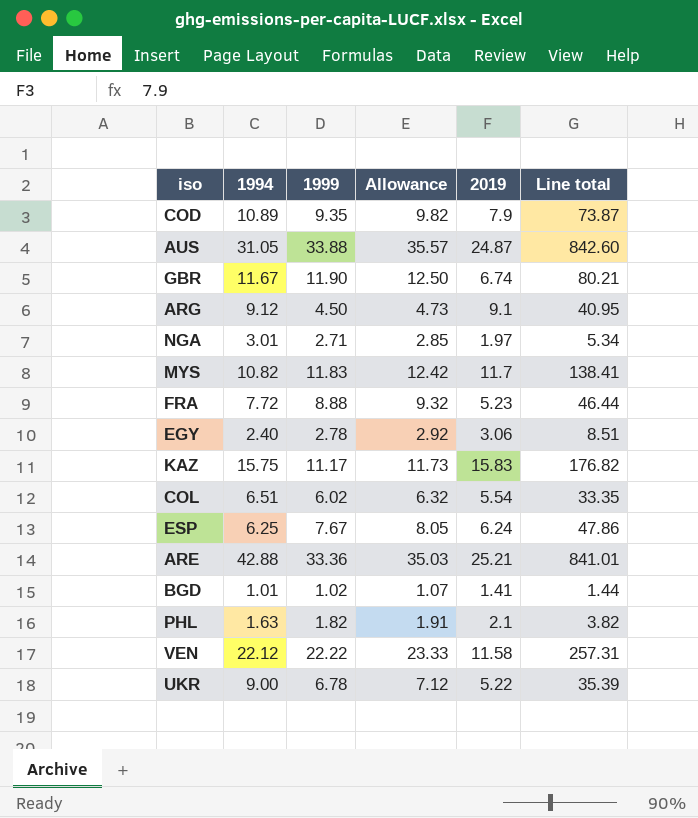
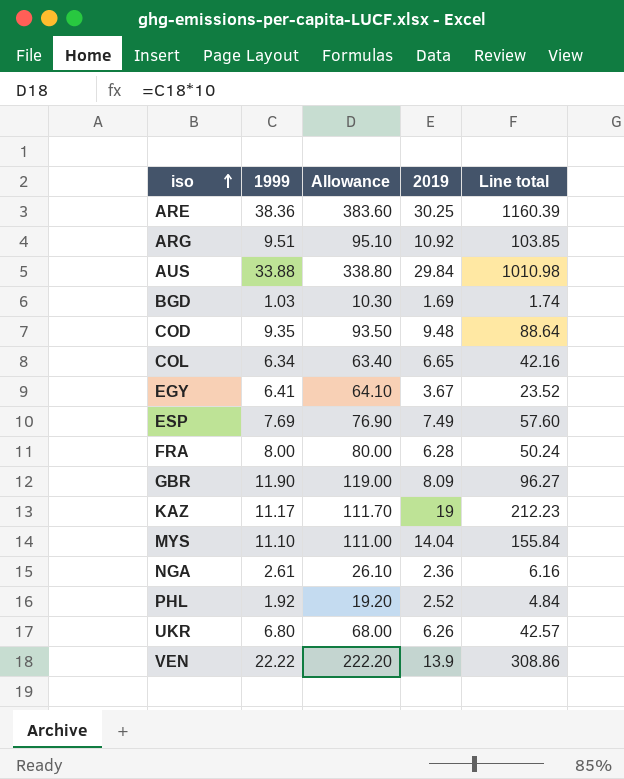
row order: none -> iso ascending
column 1994 | position: 2 -> none
column Allowance | formula: [1999] * 1.05 -> [1999] * 10
ARE | 1999: 33.36 -> 38.36
ARE | 2019: 25.21 -> 30.25
ARE | Line total: 841.01 -> 1160.39
ARG | 1999: 4.50 -> 9.51
ARG | 2019: 9.1 -> 10.92
ARG | Line total: 40.95 -> 103.85
AUS | 2019: 24.87 -> 29.84
AUS | Line total: 842.60 -> 1010.98
BGD | 1999: 1.02 -> 1.03
BGD | 2019: 1.41 -> 1.69
BGD | Line total: 1.44 -> 1.74
COD | 2019: 7.9 -> 9.48
COD | Line total: 73.87 -> 88.64
COL | 1999: 6.02 -> 6.34
COL | 2019: 5.54 -> 6.65
COL | Line total: 33.35 -> 42.16
EGY | 1999: 2.78 -> 6.41
EGY | 2019: 3.06 -> 3.67
EGY | Line total: 8.51 -> 23.52
ESP | 1999: 7.67 -> 7.69
ESP | 2019: 6.24 -> 7.49
ESP | Line total: 47.86 -> 57.60
FRA | 1999: 8.88 -> 8.00
FRA | 2019: 5.23 -> 6.28
FRA | Line total: 46.44 -> 50.24
GBR | 2019: 6.74 -> 8.09
GBR | Line total: 80.21 -> 96.27
KAZ | 2019: 15.83 -> 19
KAZ | Line total: 176.82 -> 212.23
MYS | 1999: 11.83 -> 11.10
MYS | 2019: 11.7 -> 14.04
MYS | Line total: 138.41 -> 155.84
NGA | 1999: 2.71 -> 2.61
NGA | 2019: 1.97 -> 2.36
NGA | Line total: 5.34 -> 6.16
PHL | 1999: 1.82 -> 1.92
PHL | 2019: 2.1 -> 2.52
PHL | Line total: 3.82 -> 4.84
UKR | 1999: 6.78 -> 6.80
UKR | 2019: 5.22 -> 6.26
UKR | Line total: 35.39 -> 42.57
VEN | 2019: 11.58 -> 13.9
VEN | Line total: 257.31 -> 308.86

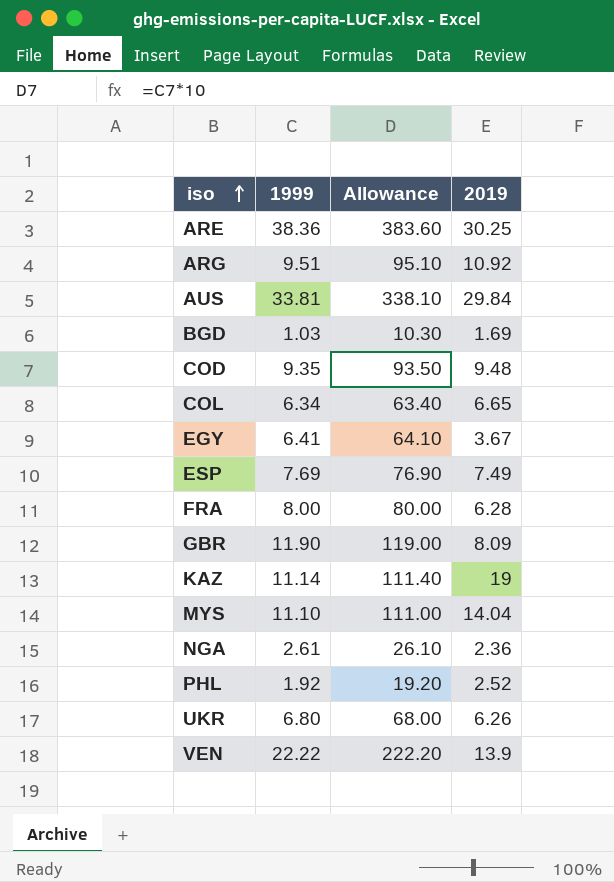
column Line total | formula: [1999] * [2019] -> none
AUS | 1999: 33.88 -> 33.81
AUS | Allowance: 338.80 -> 338.10
KAZ | 1999: 11.17 -> 11.14
KAZ | Allowance: 111.70 -> 111.40

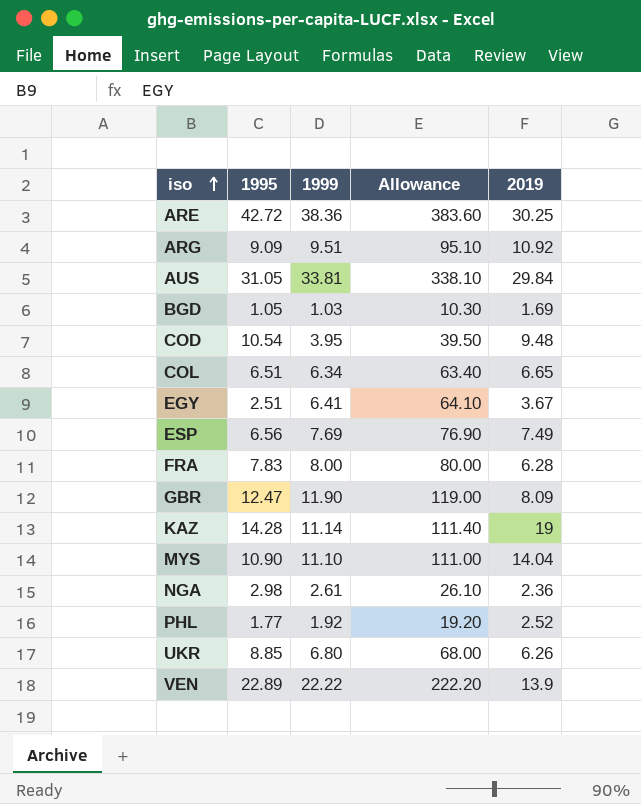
column 1995 | position: none -> 2
COD | 1999: 9.35 -> 3.95
COD | Allowance: 93.50 -> 39.50

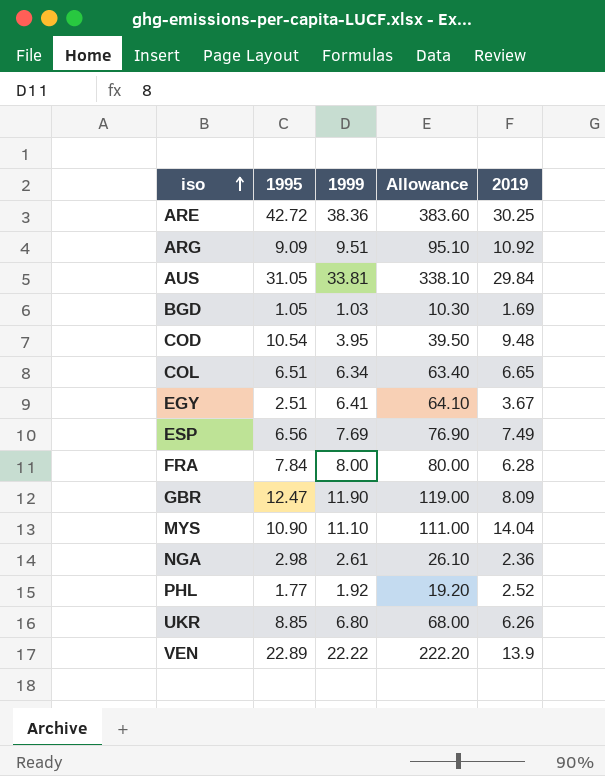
row KAZ: 14.28 | 11.14 | 111.40 | 19 -> none
FRA | 1995: 7.83 -> 7.84

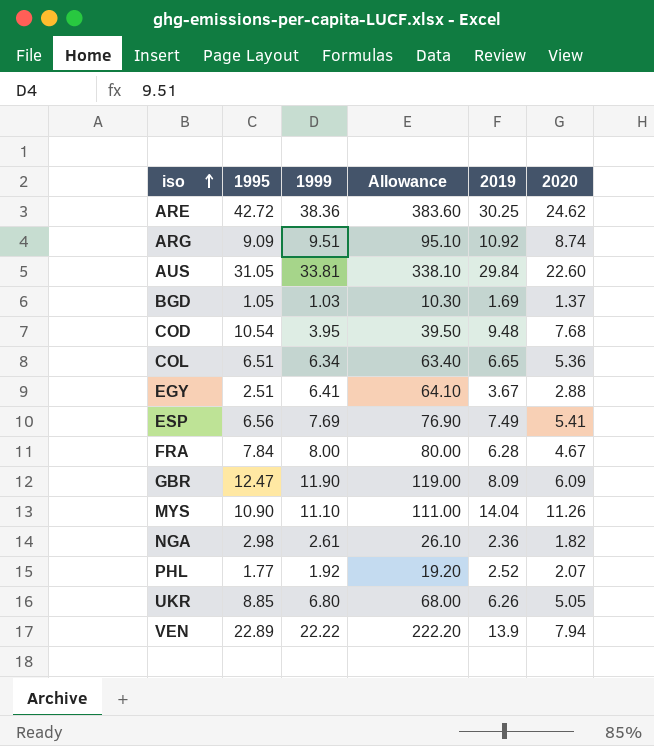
column 2020 | position: none -> 6

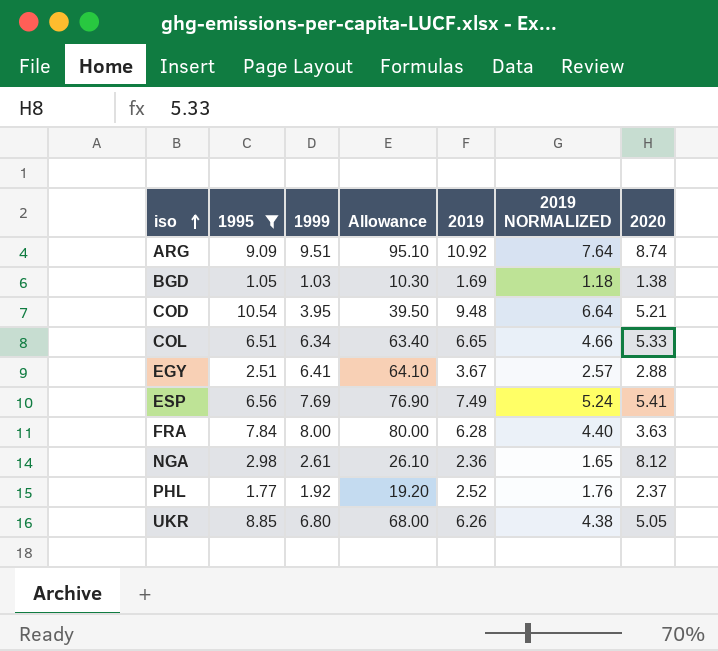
filter: none -> 1995 <= 10.54
column 2019 NORMALIZED | formula: none -> [2019] * 0.7
BGD | 2020: 1.37 -> 1.38
COD | 2020: 7.68 -> 5.21
COL | 2020: 5.36 -> 5.33
FRA | 2020: 4.67 -> 3.63
NGA | 2020: 1.82 -> 8.12
PHL | 2020: 2.07 -> 2.37

